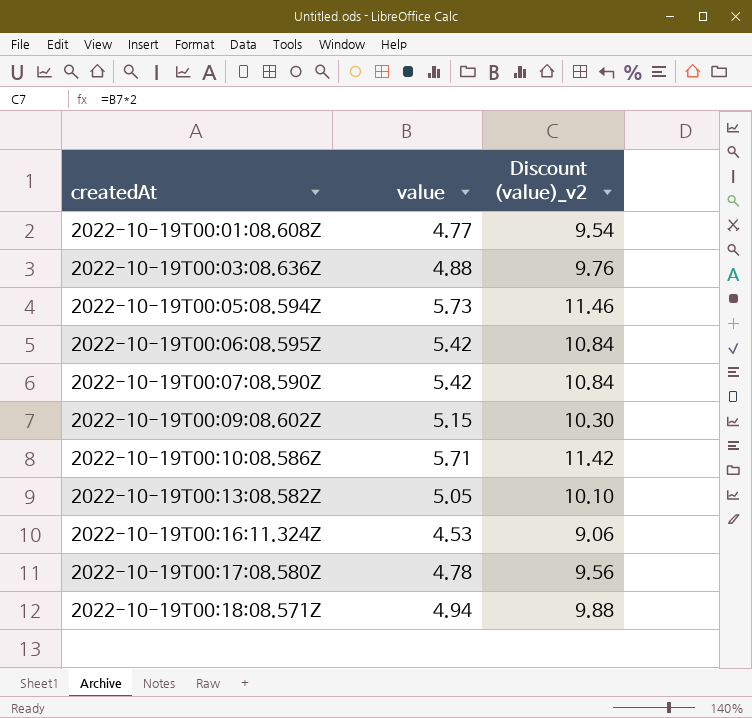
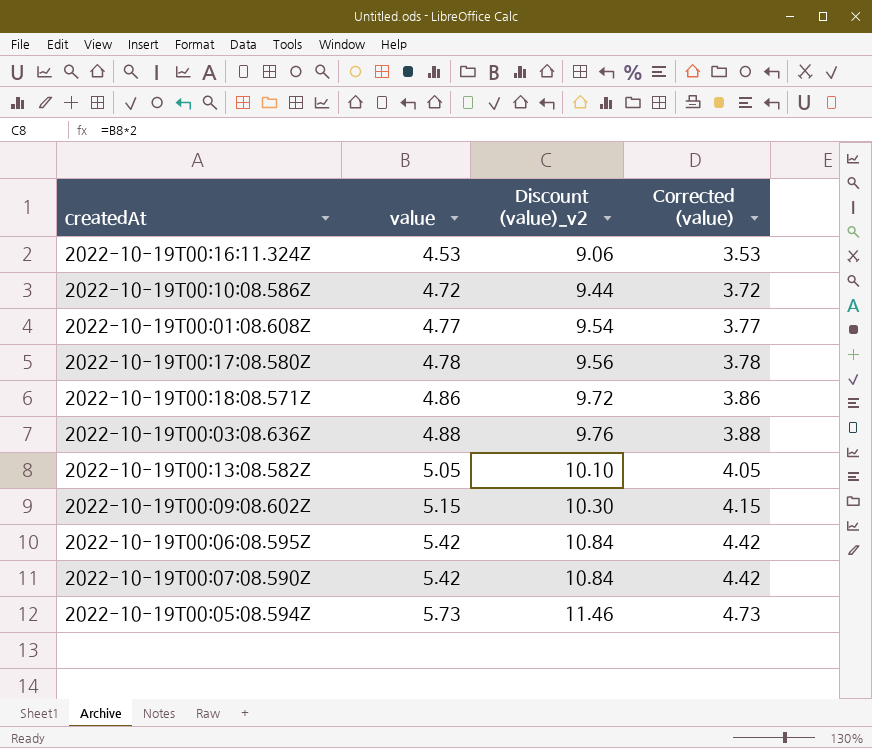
row order: createdAt ascending -> value ascending
column Corrected (value) | formula: none -> [value] - 1
2022-10-19T00:10:08.586Z | value: 5.71 -> 4.72
2022-10-19T00:10:08.586Z | Discount (value)_v2: 11.42 -> 9.44
2022-10-19T00:18:08.571Z | value: 4.94 -> 4.86
2022-10-19T00:18:08.571Z | Discount (value)_v2: 9.88 -> 9.72

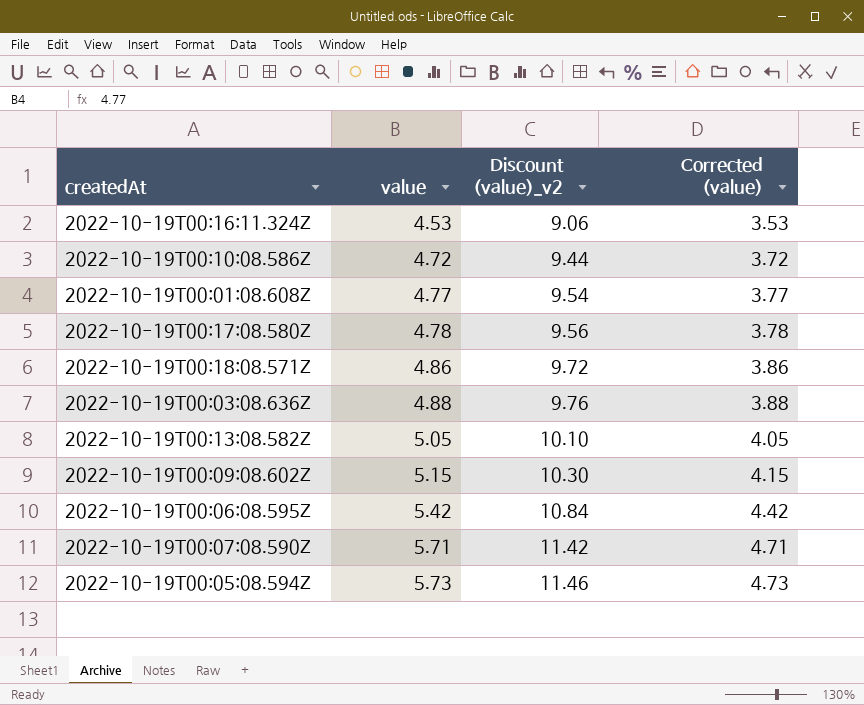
2022-10-19T00:07:08.590Z | value: 5.42 -> 5.71
2022-10-19T00:07:08.590Z | Discount (value)_v2: 10.84 -> 11.42
2022-10-19T00:07:08.590Z | Corrected (value): 4.42 -> 4.71

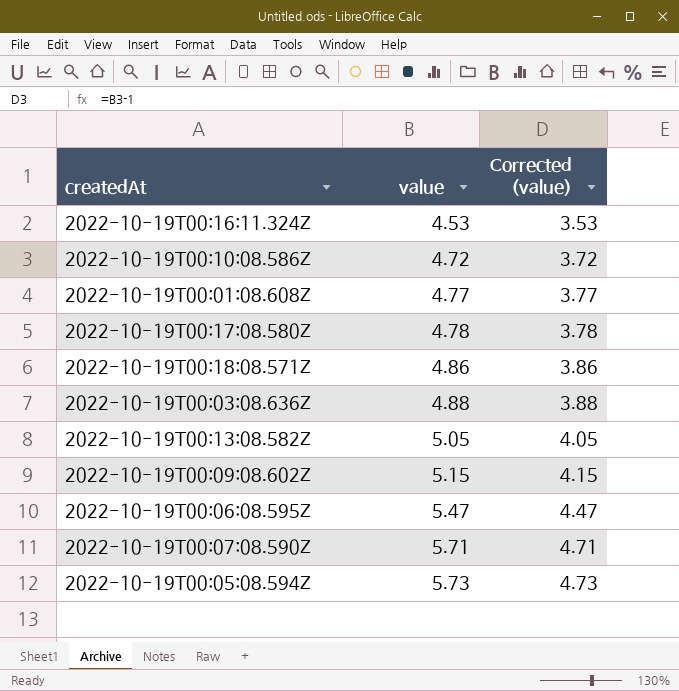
column Discount (value)_v2 | formula: [value] * 2 -> none
2022-10-19T00:06:08.595Z | value: 5.42 -> 5.47
2022-10-19T00:06:08.595Z | Corrected (value): 4.42 -> 4.47

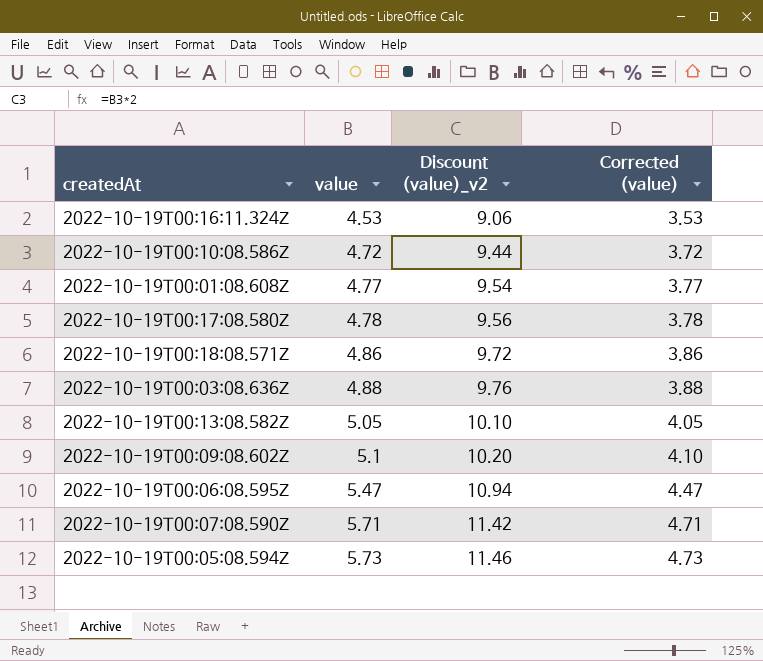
column Discount (value)_v2 | formula: none -> [value] * 2
2022-10-19T00:09:08.602Z | value: 5.15 -> 5.1
2022-10-19T00:09:08.602Z | Corrected (value): 4.15 -> 4.10

